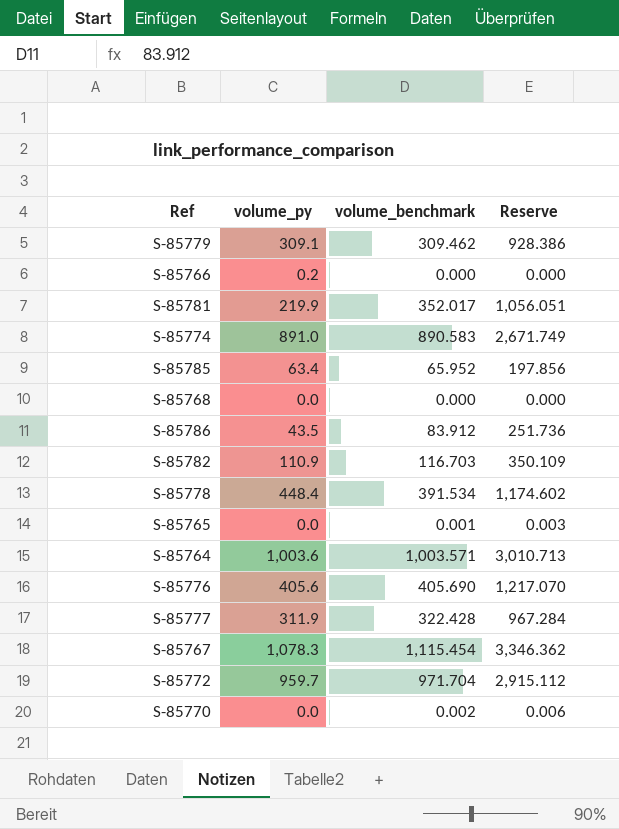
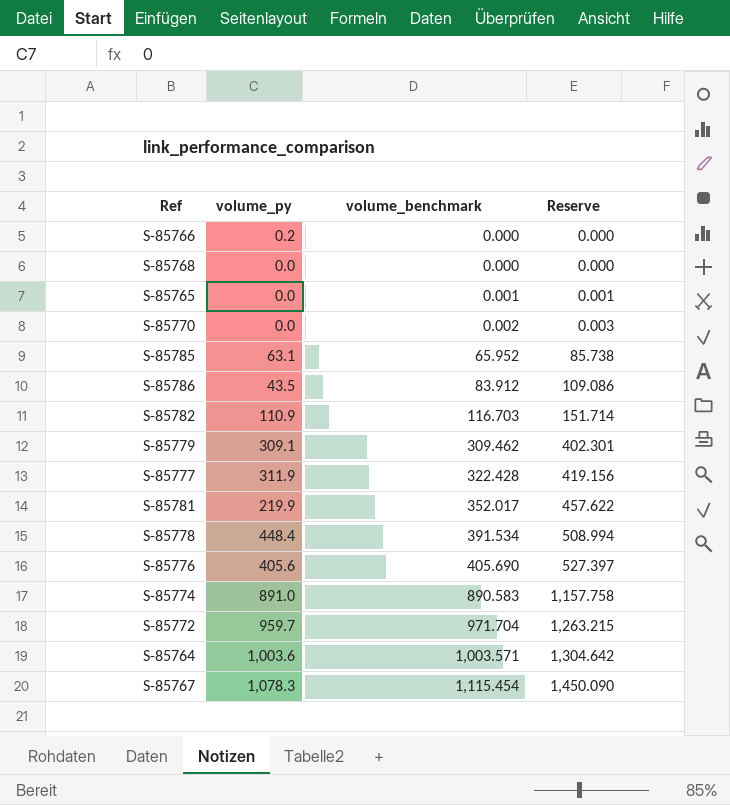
row order: none -> volume_benchmark ascending
column Reserve | formula: [volume_benchmark] * 3 -> [volume_benchmark] * 1.3
S-85785 | volume_py: 63.4 -> 63.1

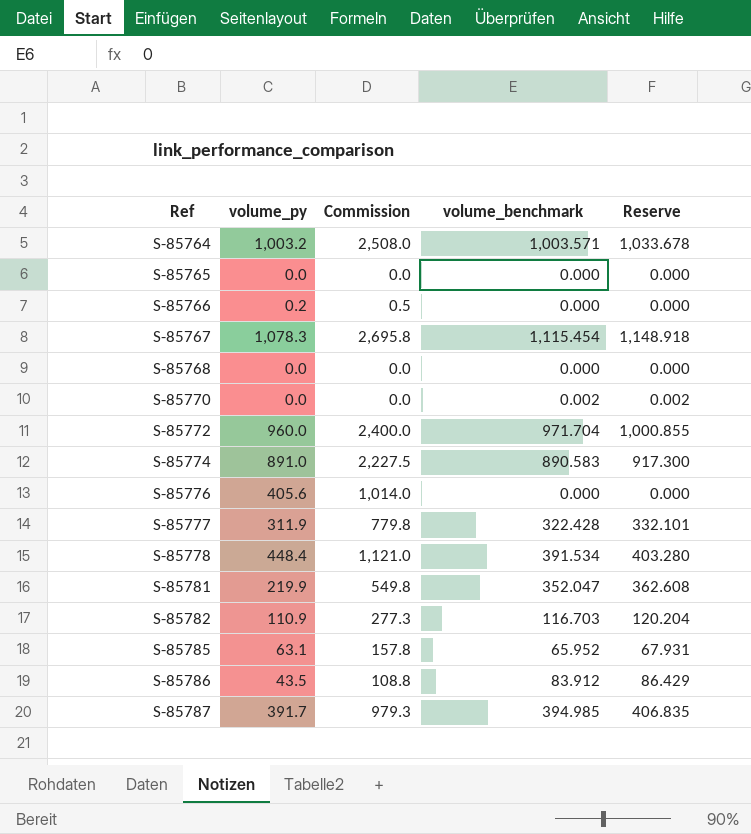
row order: volume_benchmark ascending -> Ref ascending
column Commission | formula: none -> [volume_py] * 2.5
column Reserve | formula: [volume_benchmark] * 1.3 -> [volume_benchmark] * 1.03
row S-85779: 309.1 | 309.462 | 402.301 -> none
S-85764 | volume_py: 1,003.6 -> 1,003.2
S-85765 | volume_benchmark: 0.001 -> 0.000
S-85772 | volume_py: 959.7 -> 960.0
S-85776 | volume_benchmark: 405.690 -> 0.000
S-85781 | volume_benchmark: 352.017 -> 352.047
row S-85787: none -> 391.7 | 979.3 | 394.985 | 406.835

